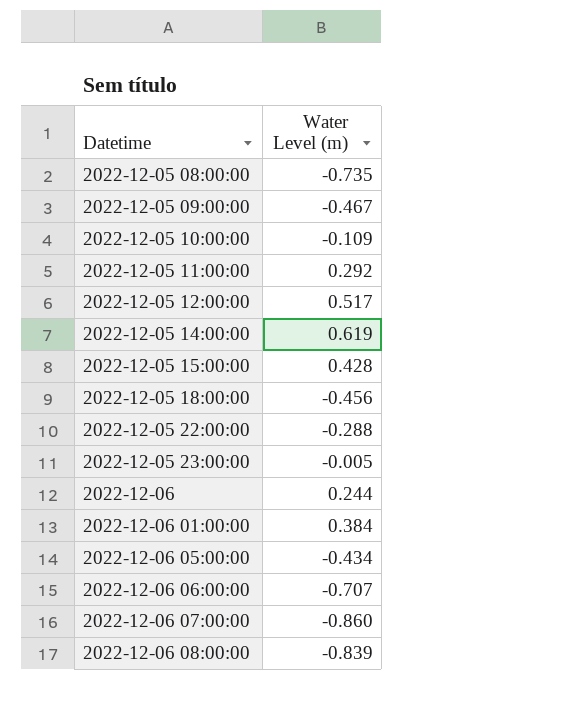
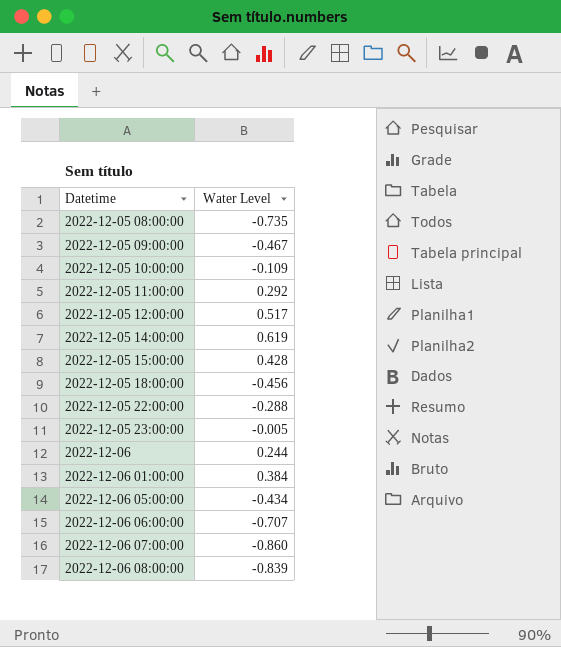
column name: Water Level (m) -> Water Level

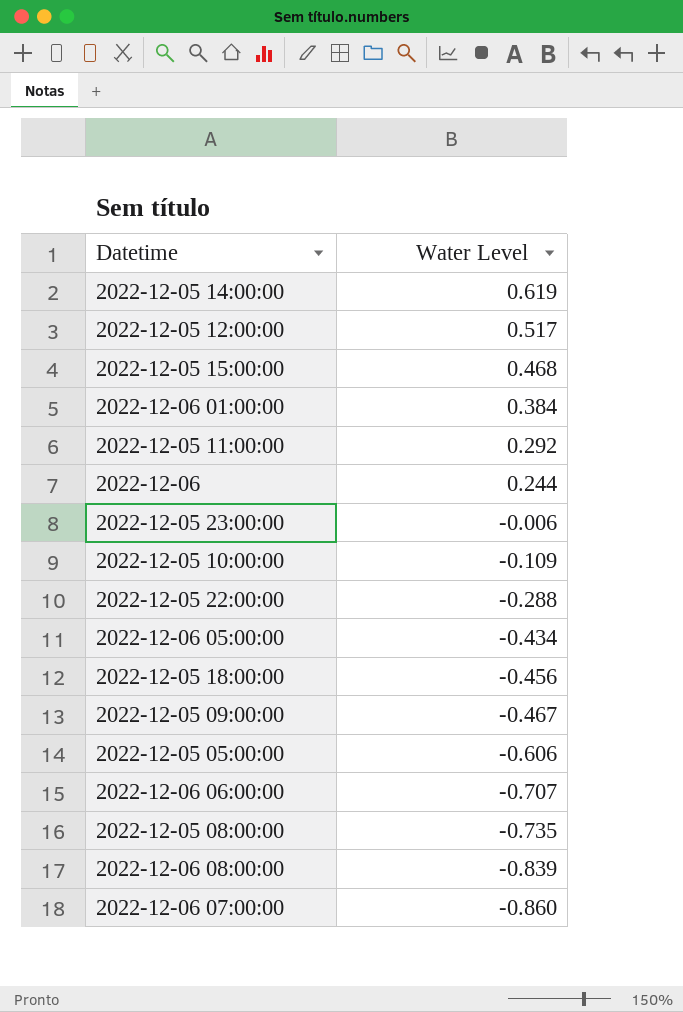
row order: Datetime ascending -> Water Level descending
2022-12-05 15:00:00 | Water Level: 0.428 -> 0.468
2022-12-05 23:00:00 | Water Level: -0.005 -> -0.006
row 2022-12-05 05:00:00: none -> -0.606

